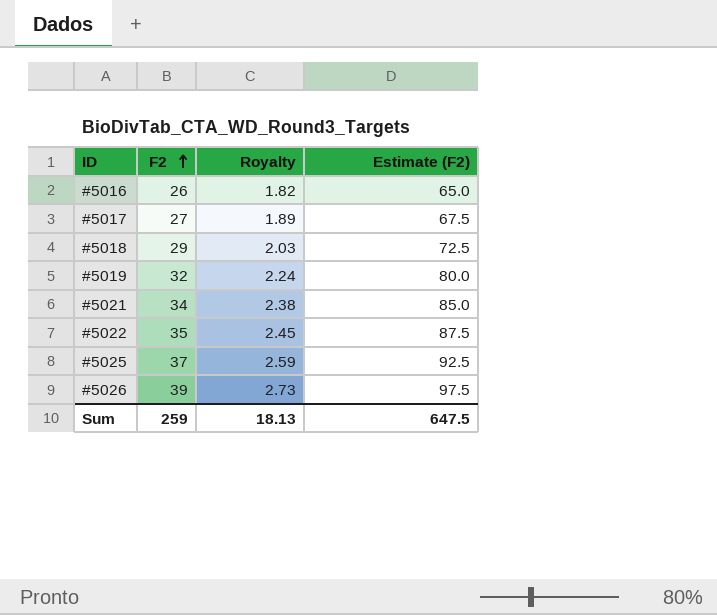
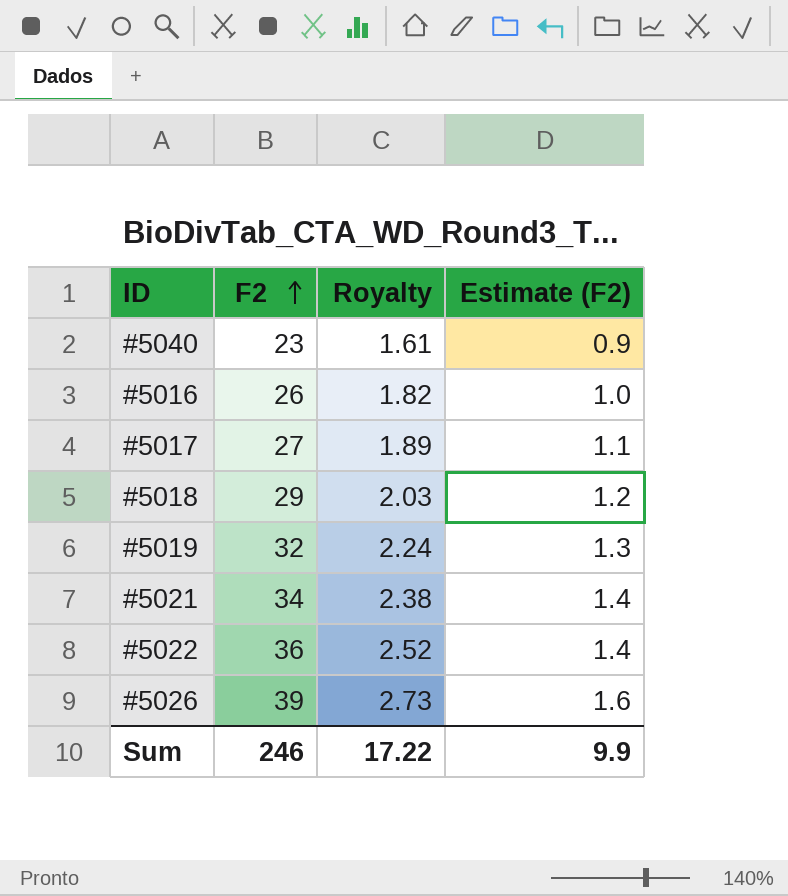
column Estimate (F2) | formula: [F2] * 2.5 -> [F2] * 0.04
row #5025: 37 | 2.59 | 92.5 -> none
row #5040: none -> 23 | 1.61 | 0.9
#5022 | F2: 35 -> 36
#5022 | Royalty: 2.45 -> 2.52
Sum | F2: 259 -> 246
Sum | Royalty: 18.13 -> 17.22
Sum | Estimate (F2): 647.5 -> 9.9

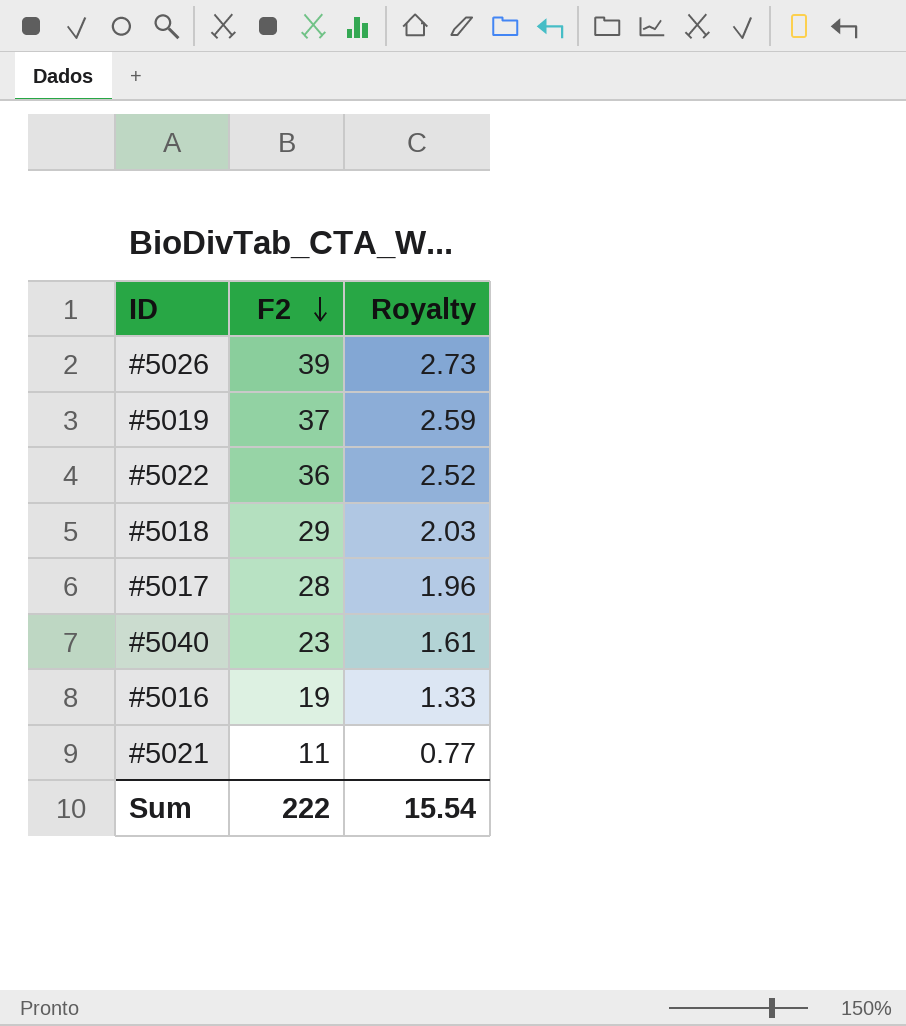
row order: F2 ascending -> F2 descending
column Estimate (F2) | formula: [F2] * 0.04 -> none
#5019 | F2: 32 -> 37
#5019 | Royalty: 2.24 -> 2.59
#5017 | F2: 27 -> 28
#5017 | Royalty: 1.89 -> 1.96
#5016 | F2: 26 -> 19
#5016 | Royalty: 1.82 -> 1.33
#5021 | F2: 34 -> 11
#5021 | Royalty: 2.38 -> 0.77
Sum | F2: 246 -> 222
Sum | Royalty: 17.22 -> 15.54

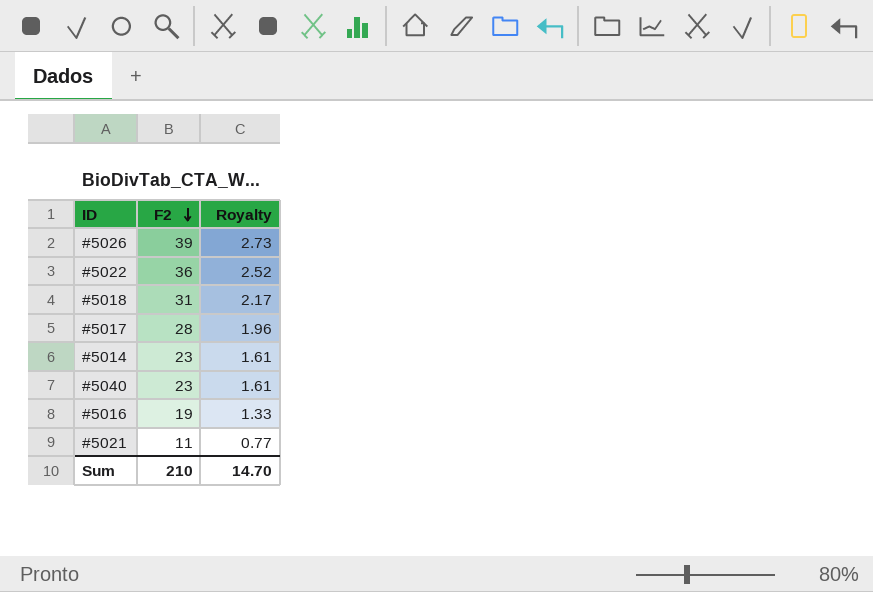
row #5019: 37 | 2.59 -> none
#5018 | F2: 29 -> 31
#5018 | Royalty: 2.03 -> 2.17
row #5014: none -> 23 | 1.61
Sum | F2: 222 -> 210
Sum | Royalty: 15.54 -> 14.70

